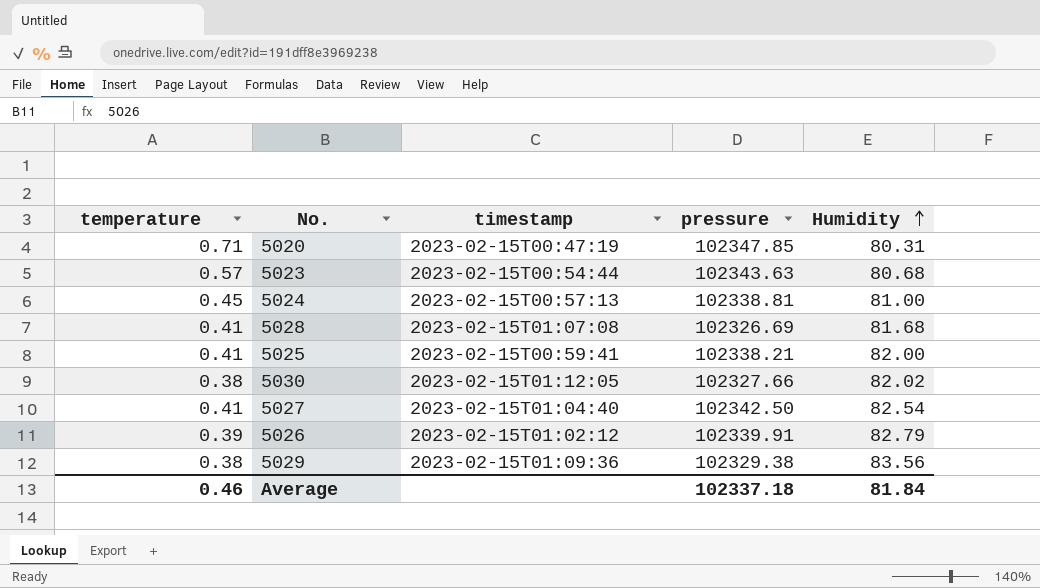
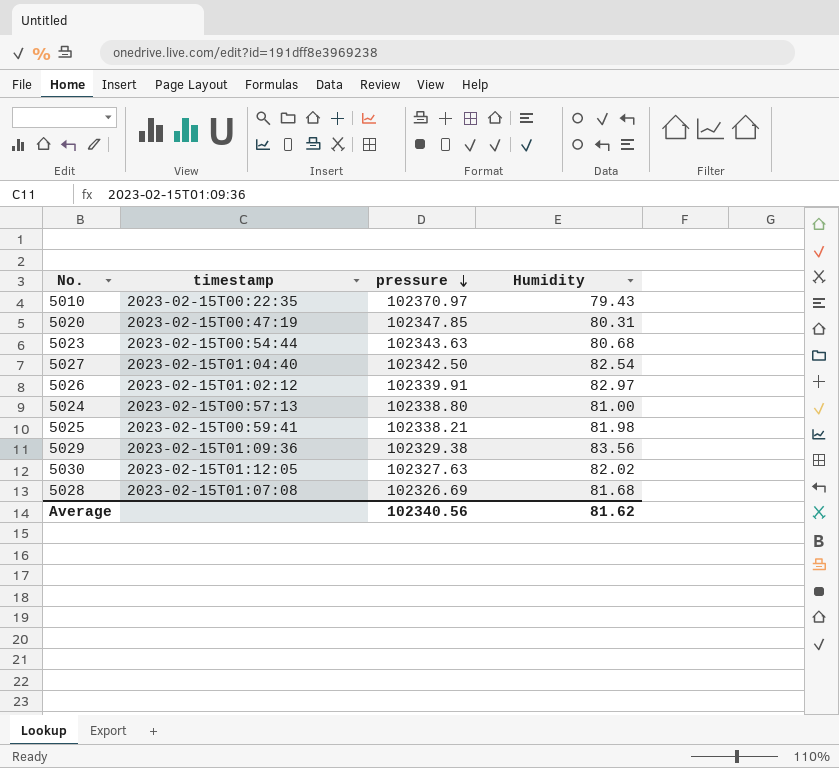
row order: Humidity ascending -> pressure descending
column temperature | position: 1 -> none
row 5010: none -> 2023-02-15T00:22:35 | 102370.97 | 79.43
5026 | Humidity: 82.79 -> 82.97
5024 | pressure: 102338.81 -> 102338.80
5025 | Humidity: 82.00 -> 81.98
5030 | pressure: 102327.66 -> 102327.63
Average | pressure: 102337.18 -> 102340.56
Average | Humidity: 81.84 -> 81.62

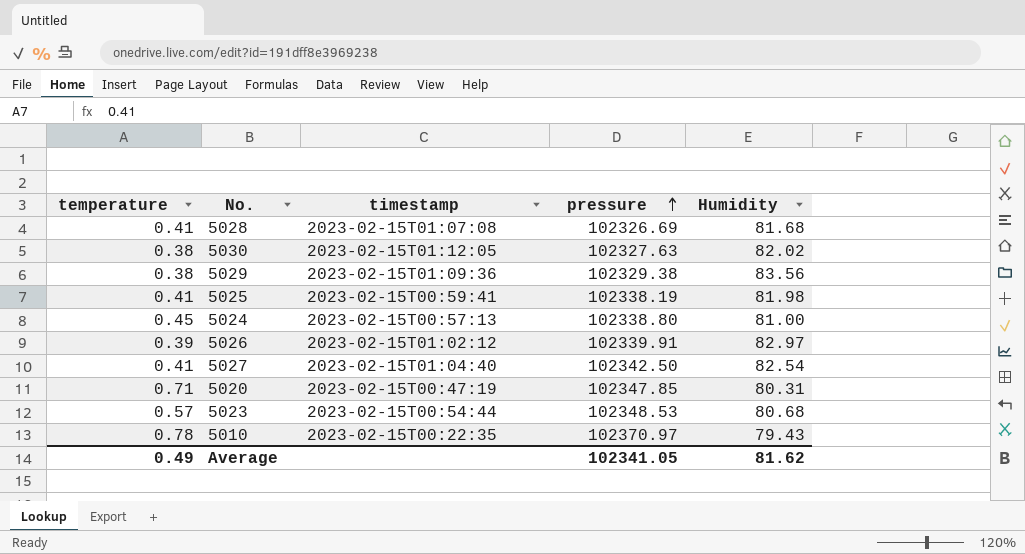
row order: pressure descending -> pressure ascending
column temperature | position: none -> 1
5025 | pressure: 102338.21 -> 102338.19
5023 | pressure: 102343.63 -> 102348.53
Average | pressure: 102340.56 -> 102341.05

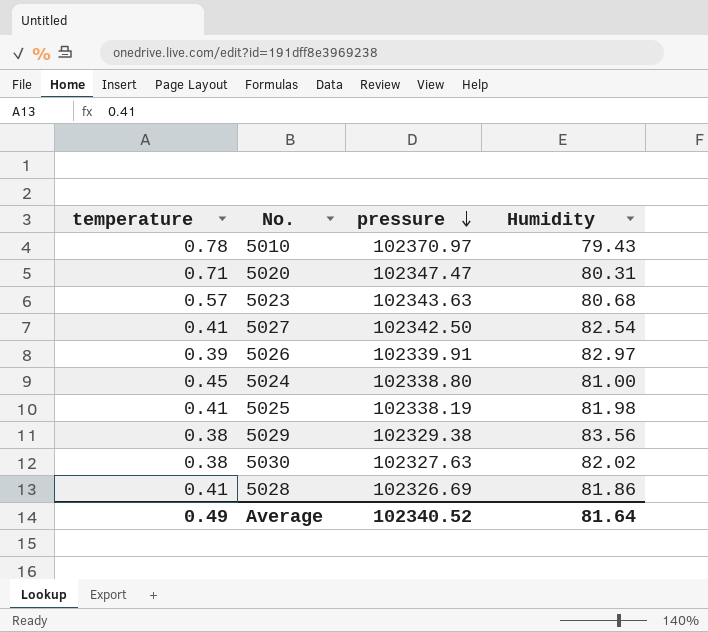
row order: pressure ascending -> pressure descending
column timestamp | position: 3 -> none
5020 | pressure: 102347.85 -> 102347.47
5023 | pressure: 102348.53 -> 102343.63
5028 | Humidity: 81.68 -> 81.86
Average | pressure: 102341.05 -> 102340.52
Average | Humidity: 81.62 -> 81.64

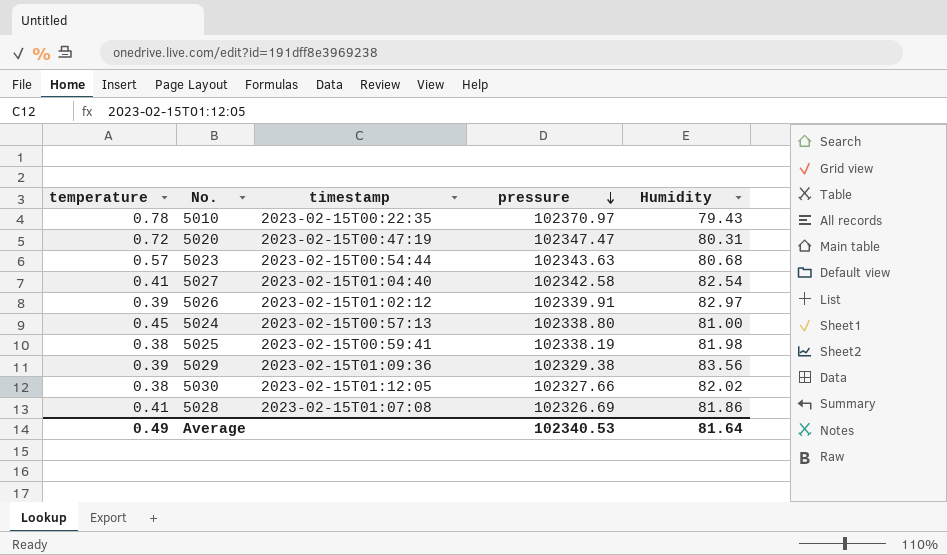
column timestamp | position: none -> 3
5020 | temperature: 0.71 -> 0.72
5027 | pressure: 102342.50 -> 102342.58
5025 | temperature: 0.41 -> 0.38
5029 | temperature: 0.38 -> 0.39
5030 | pressure: 102327.63 -> 102327.66
Average | pressure: 102340.52 -> 102340.53

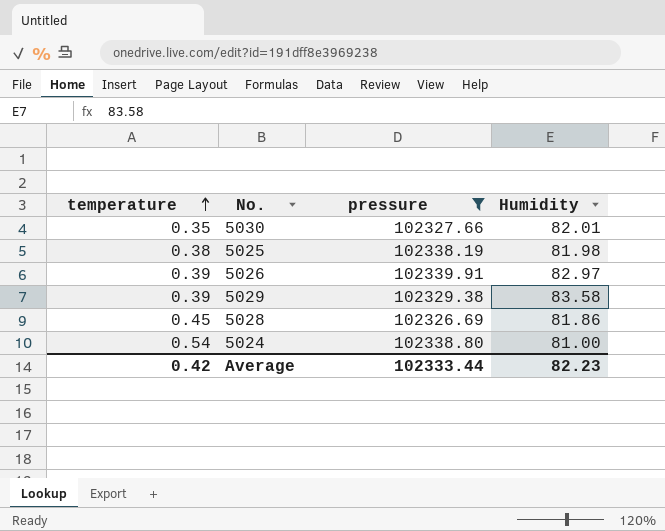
filter: none -> pressure <= 102339.91
row order: pressure descending -> temperature ascending
column timestamp | position: 3 -> none
5030 | temperature: 0.38 -> 0.35
5030 | Humidity: 82.02 -> 82.01
5029 | Humidity: 83.56 -> 83.58
5028 | temperature: 0.41 -> 0.45
5024 | temperature: 0.45 -> 0.54
Average | temperature: 0.49 -> 0.42
Average | pressure: 102340.53 -> 102333.44
Average | Humidity: 81.64 -> 82.23

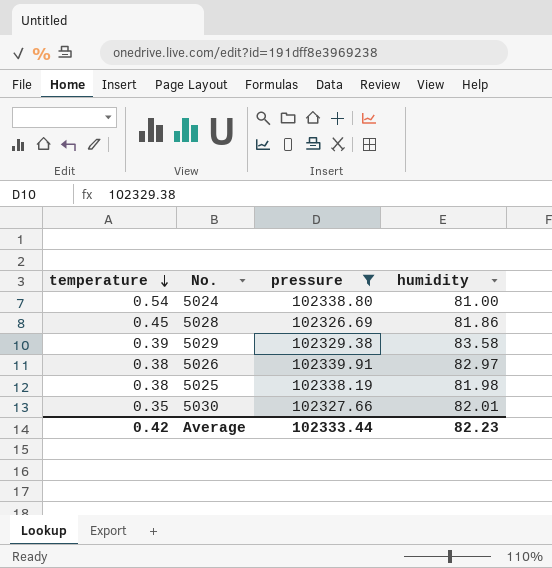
row order: temperature ascending -> temperature descending
column name: Humidity -> humidity
5026 | temperature: 0.39 -> 0.38

